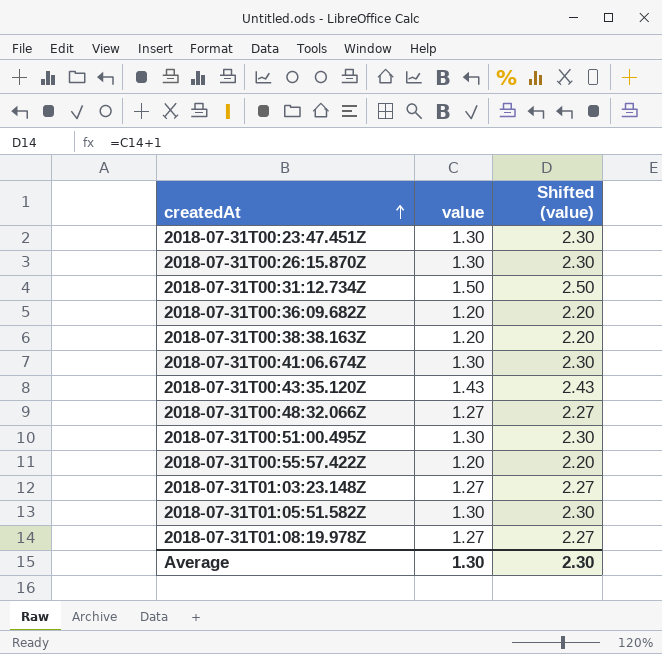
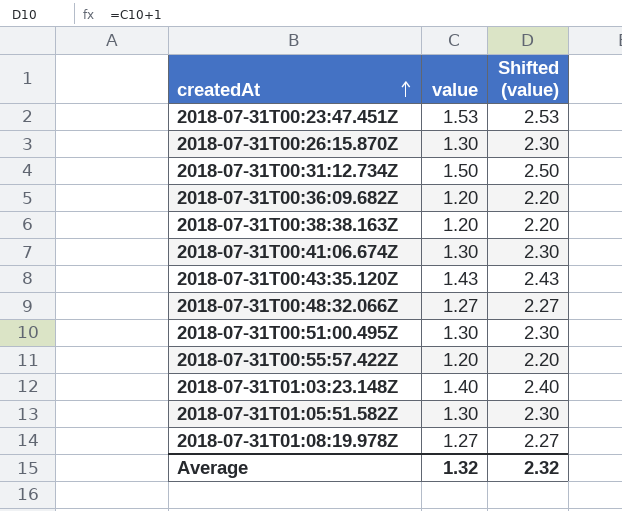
2018-07-31T00:23:47.451Z | value: 1.30 -> 1.53
2018-07-31T00:23:47.451Z | Shifted (value): 2.30 -> 2.53
2018-07-31T01:03:23.148Z | value: 1.27 -> 1.40
2018-07-31T01:03:23.148Z | Shifted (value): 2.27 -> 2.40
Average | value: 1.30 -> 1.32
Average | Shifted (value): 2.30 -> 2.32

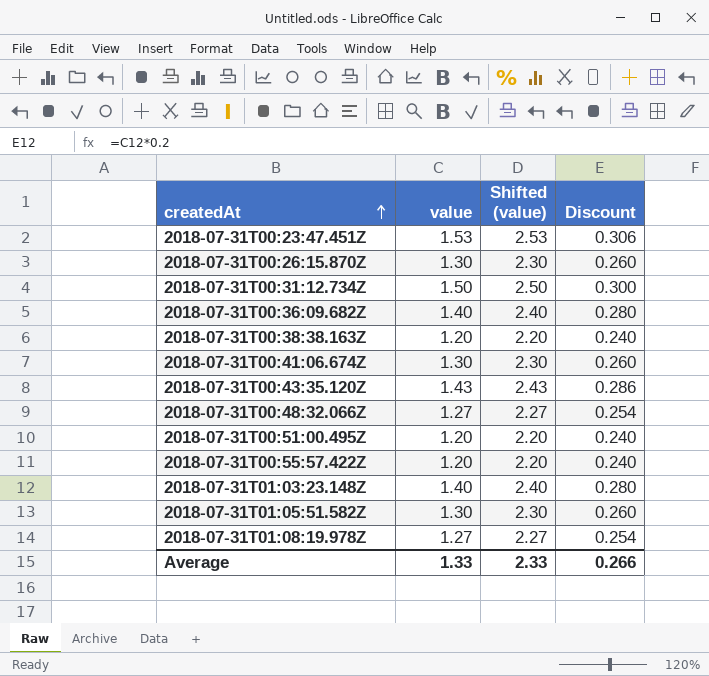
column Discount | formula: none -> [value] * 0.2
2018-07-31T00:36:09.682Z | value: 1.20 -> 1.40
2018-07-31T00:36:09.682Z | Shifted (value): 2.20 -> 2.40
2018-07-31T00:51:00.495Z | value: 1.30 -> 1.20
2018-07-31T00:51:00.495Z | Shifted (value): 2.30 -> 2.20
Average | value: 1.32 -> 1.33
Average | Shifted (value): 2.32 -> 2.33

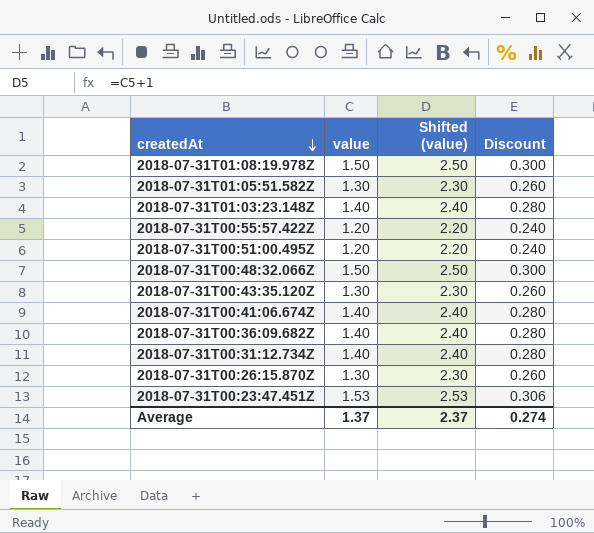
row order: createdAt ascending -> createdAt descending
row 2018-07-31T00:38:38.163Z: 1.20 | 2.20 | 0.240 -> none
2018-07-31T01:08:19.978Z | value: 1.27 -> 1.50
2018-07-31T01:08:19.978Z | Shifted (value): 2.27 -> 2.50
2018-07-31T01:08:19.978Z | Discount: 0.254 -> 0.300
2018-07-31T00:48:32.066Z | value: 1.27 -> 1.50
2018-07-31T00:48:32.066Z | Shifted (value): 2.27 -> 2.50
2018-07-31T00:48:32.066Z | Discount: 0.254 -> 0.300
2018-07-31T00:43:35.120Z | value: 1.43 -> 1.30
2018-07-31T00:43:35.120Z | Shifted (value): 2.43 -> 2.30
2018-07-31T00:43:35.120Z | Discount: 0.286 -> 0.260
2018-07-31T00:41:06.674Z | value: 1.30 -> 1.40
2018-07-31T00:41:06.674Z | Shifted (value): 2.30 -> 2.40
2018-07-31T00:41:06.674Z | Discount: 0.260 -> 0.280
2018-07-31T00:31:12.734Z | value: 1.50 -> 1.40
2018-07-31T00:31:12.734Z | Shifted (value): 2.50 -> 2.40
2018-07-31T00:31:12.734Z | Discount: 0.300 -> 0.280
Average | value: 1.33 -> 1.37
Average | Shifted (value): 2.33 -> 2.37
Average | Discount: 0.266 -> 0.274

